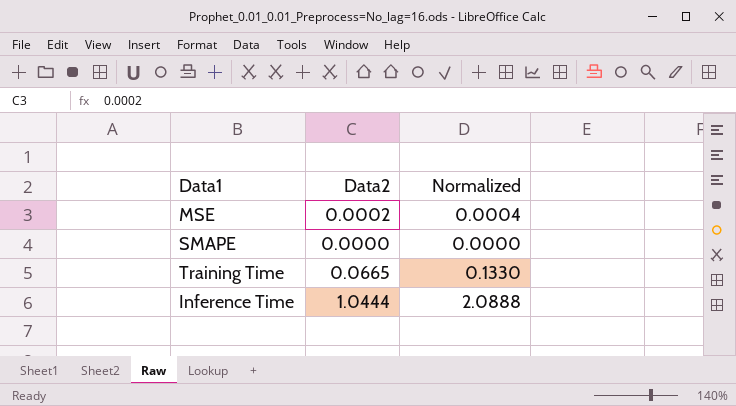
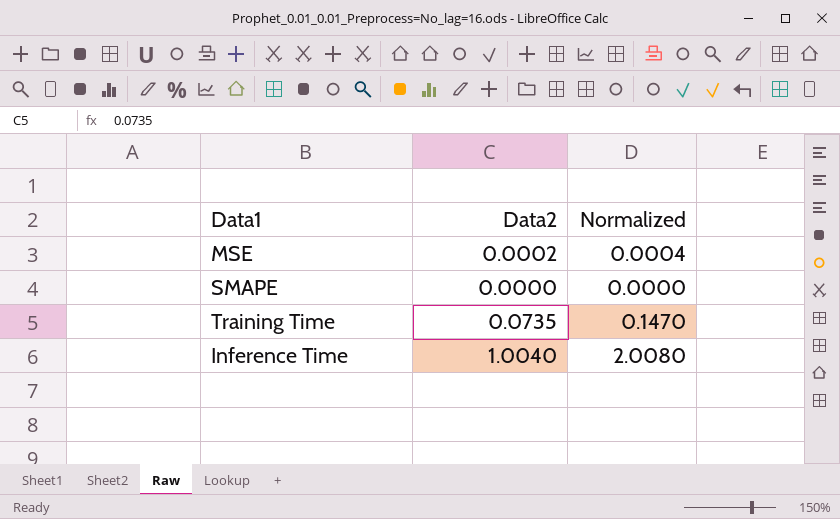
Training Time | Data2: 0.0665 -> 0.0735
Training Time | Normalized: 0.1330 -> 0.1470
Inference Time | Data2: 1.0444 -> 1.0040
Inference Time | Normalized: 2.0888 -> 2.0080

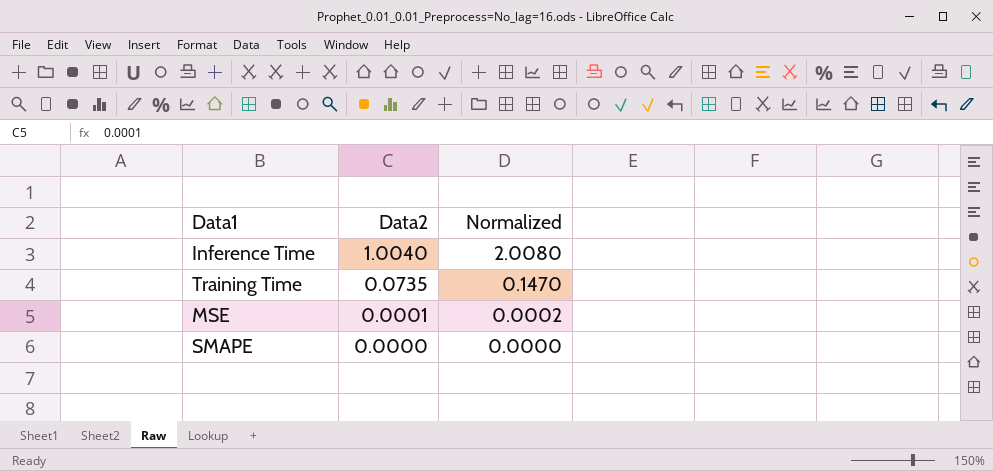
row order: none -> Data2 descending
MSE | Data2: 0.0002 -> 0.0001
MSE | Normalized: 0.0004 -> 0.0002

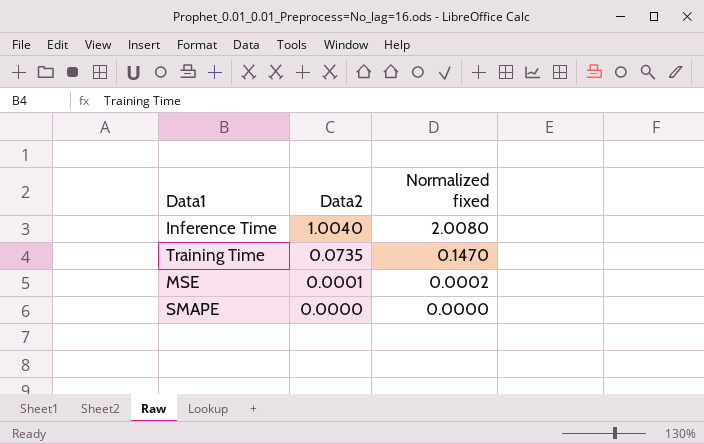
column name: Normalized -> Normalized fixed

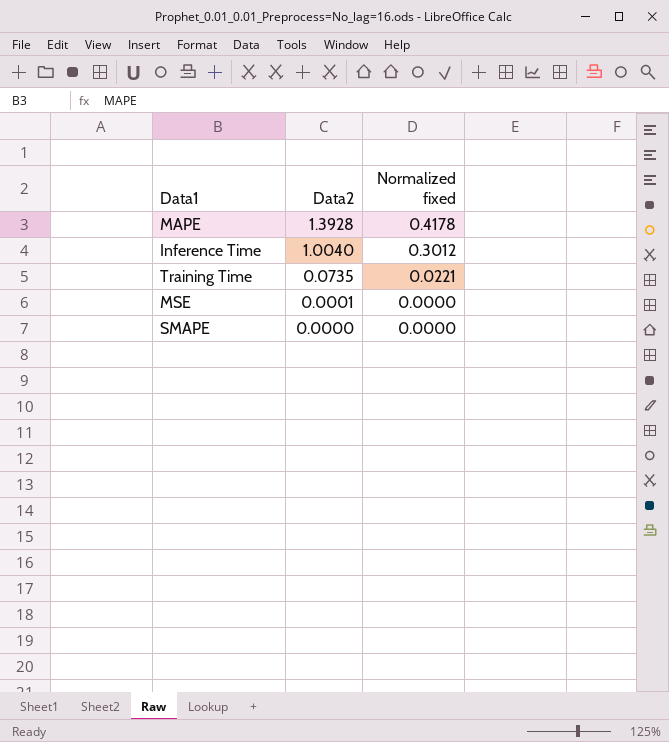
column Normalized fixed | formula: [Data2] * 2 -> [Data2] * 0.3
row MAPE: none -> 1.3928 | 0.4178

